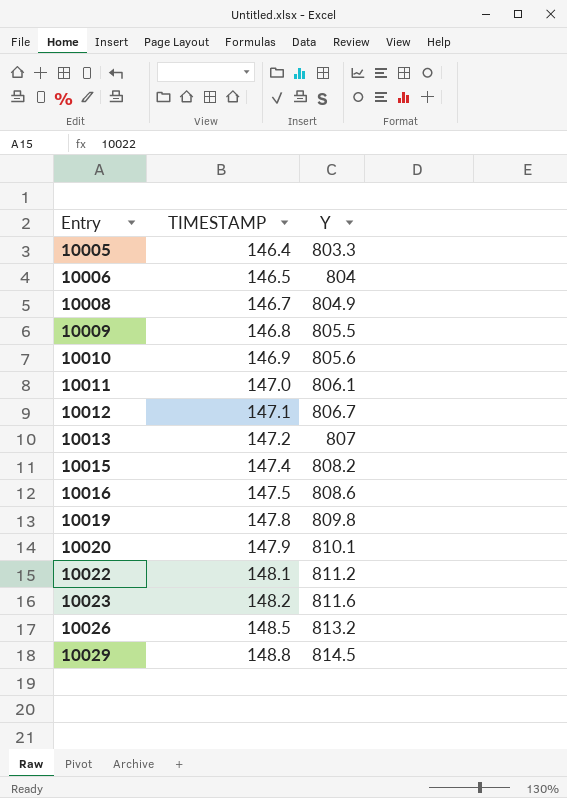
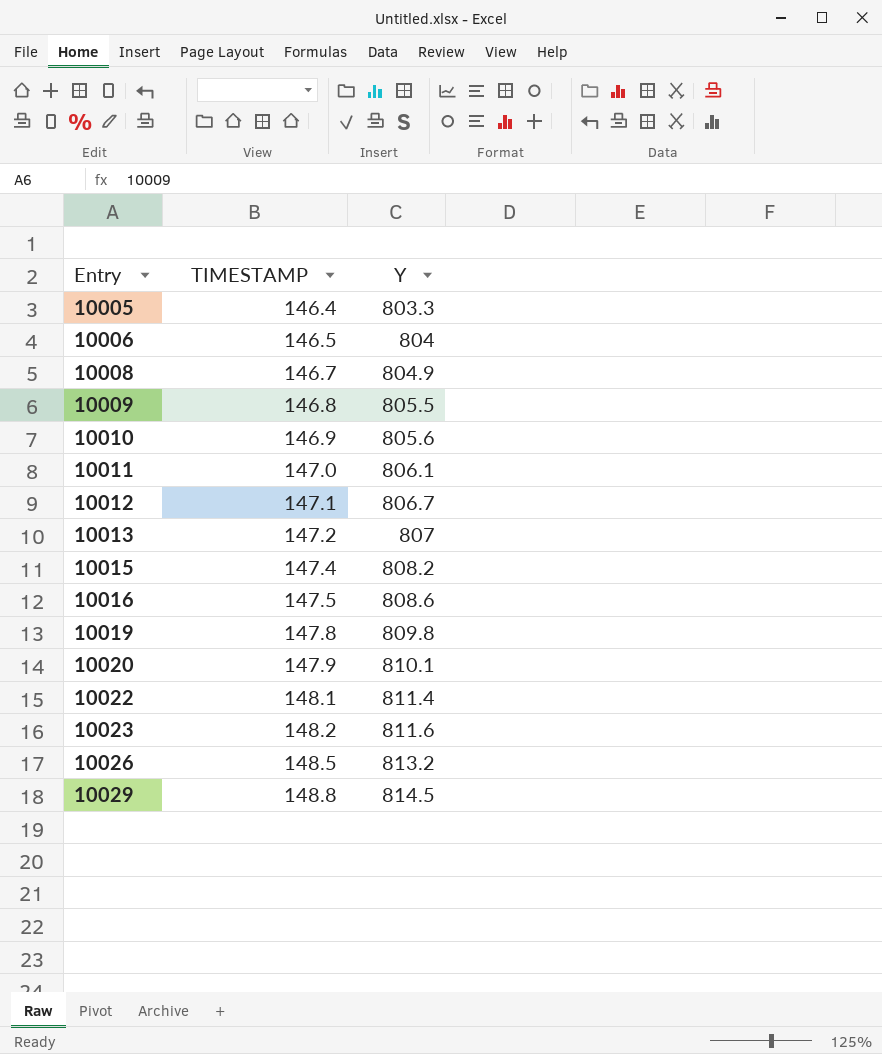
10022 | Y: 811.2 -> 811.4

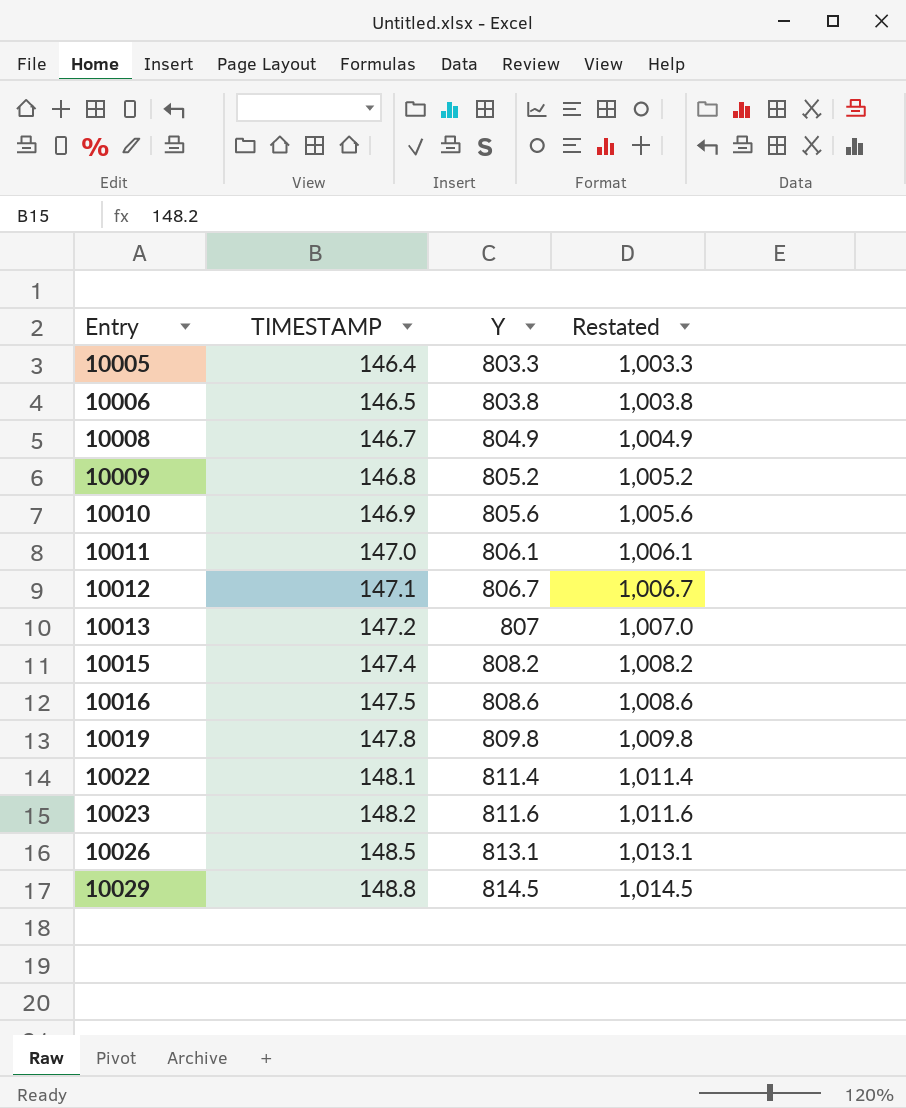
column Restated | formula: none -> [Y] + 200
row 10020: 147.9 | 810.1 -> none
10006 | Y: 804 -> 803.8
10009 | Y: 805.5 -> 805.2
10026 | Y: 813.2 -> 813.1

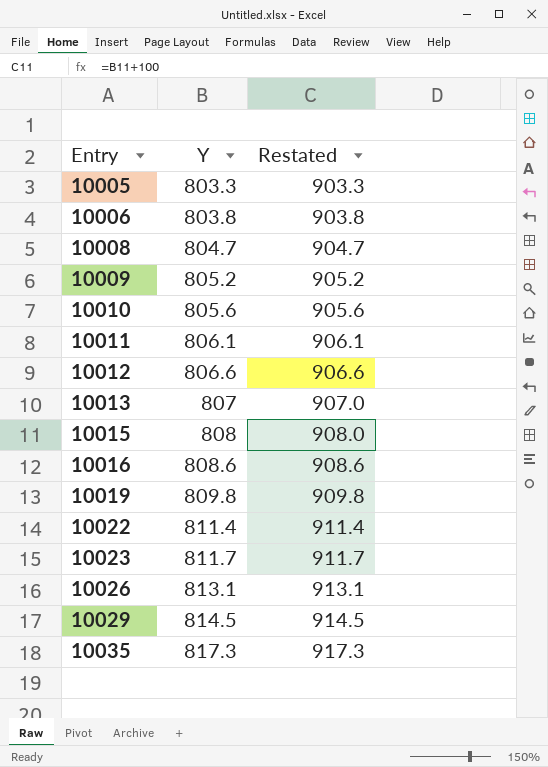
column TIMESTAMP | position: 2 -> none
column Restated | formula: [Y] + 200 -> [Y] + 100
10008 | Y: 804.9 -> 804.7
10012 | Y: 806.7 -> 806.6
10015 | Y: 808.2 -> 808
10023 | Y: 811.6 -> 811.7
row 10035: none -> 817.3 | 917.3

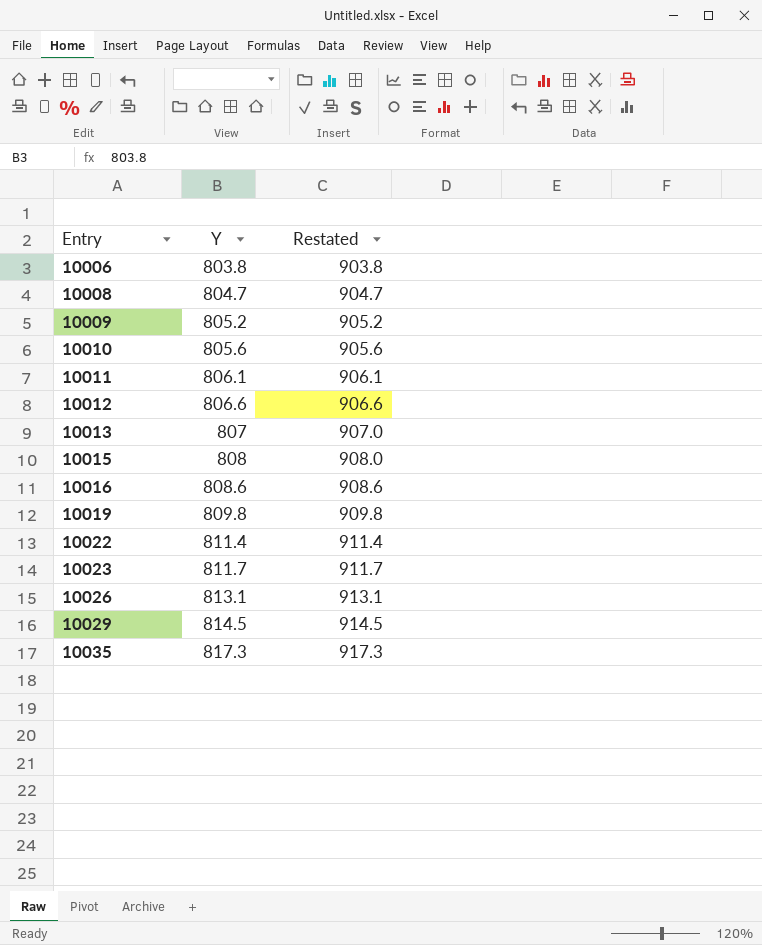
row 10005: 803.3 | 903.3 -> none

